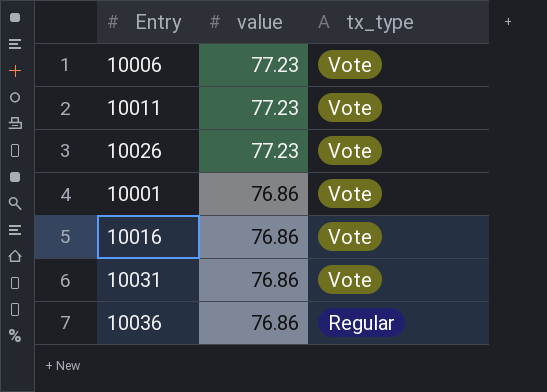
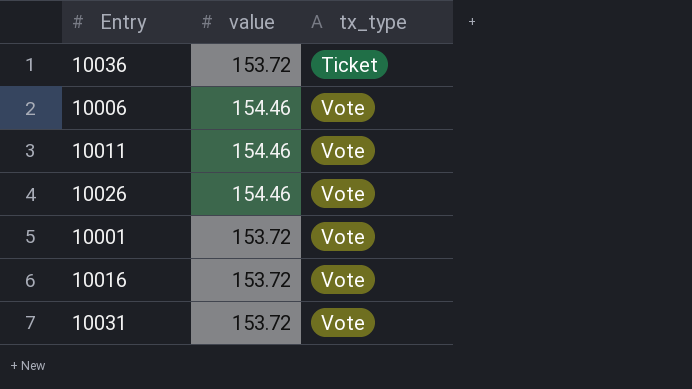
row order: value descending -> tx_type ascending
10036 | value: 76.86 -> 153.72
10036 | tx_type: Regular -> Ticket
10006 | value: 77.23 -> 154.46
10011 | value: 77.23 -> 154.46
10026 | value: 77.23 -> 154.46
10001 | value: 76.86 -> 153.72
10016 | value: 76.86 -> 153.72
10031 | value: 76.86 -> 153.72

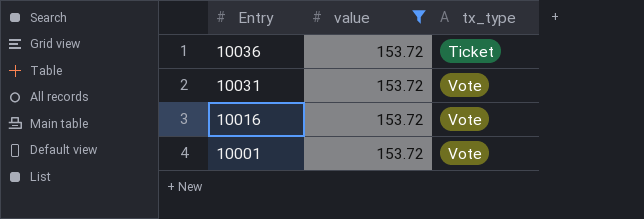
filter: none -> value = 153.72
row order: tx_type ascending -> Entry descending

